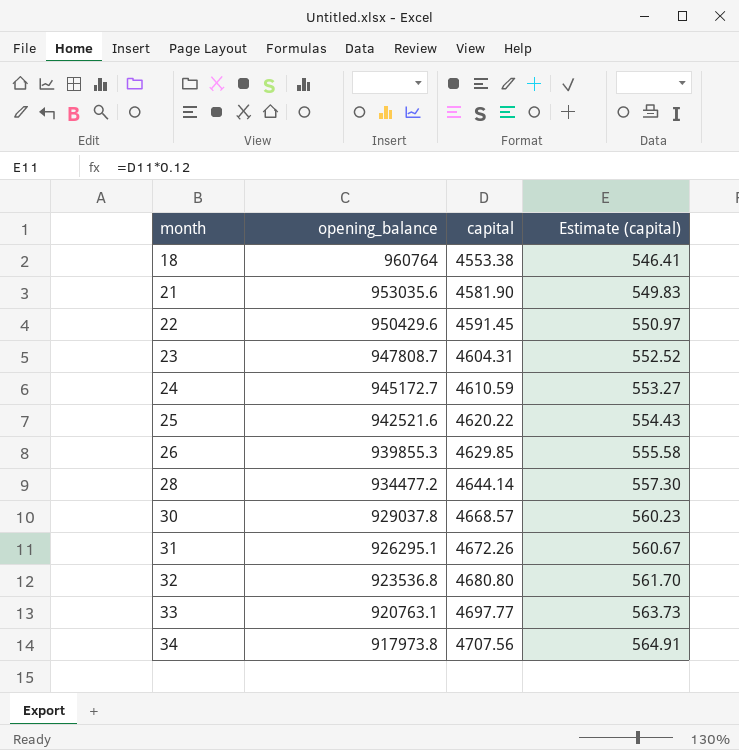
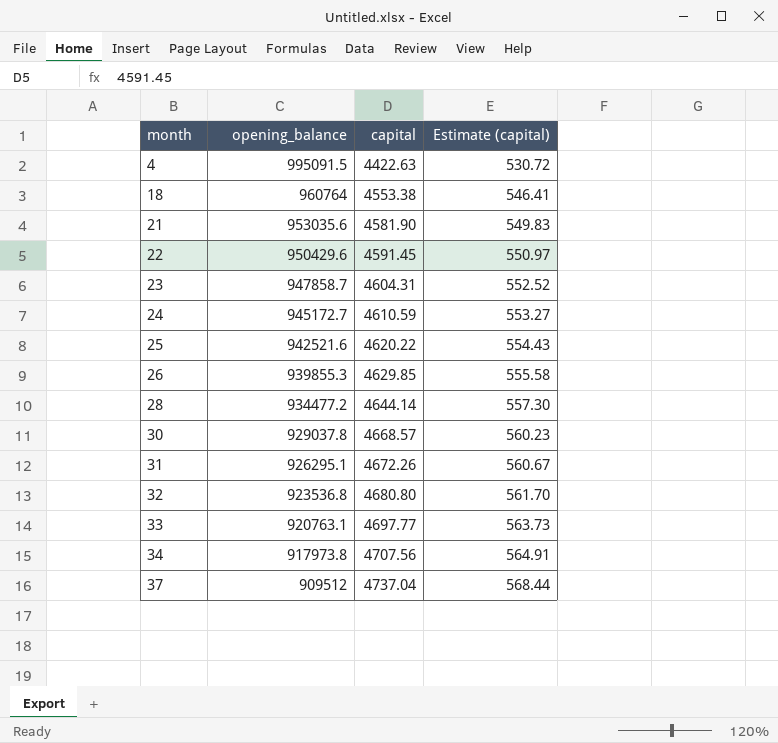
row 4: none -> 995091.5 | 4422.63 | 530.72
23 | opening_balance: 947808.7 -> 947858.7
row 37: none -> 909512 | 4737.04 | 568.44

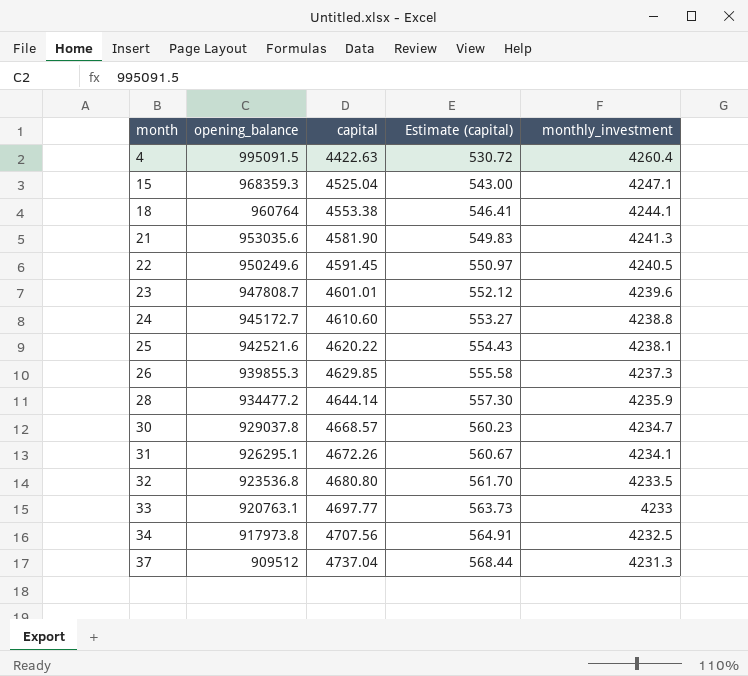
column monthly_investment | position: none -> 5
row 15: none -> 968359.3 | 4525.04 | 543.00 | 4247.1
22 | opening_balance: 950429.6 -> 950249.6
23 | opening_balance: 947858.7 -> 947808.7
23 | capital: 4604.31 -> 4601.01
23 | Estimate (capital): 552.52 -> 552.12
24 | capital: 4610.59 -> 4610.60

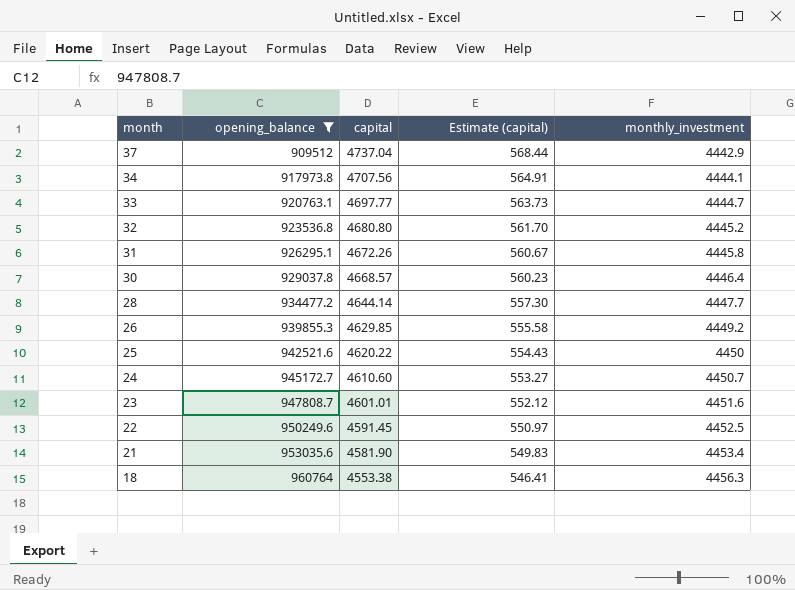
filter: none -> opening_balance <= 960764
row order: month ascending -> month descending
37 | monthly_investment: 4231.3 -> 4442.9
34 | monthly_investment: 4232.5 -> 4444.1
33 | monthly_investment: 4233 -> 4444.7
32 | monthly_investment: 4233.5 -> 4445.2
31 | monthly_investment: 4234.1 -> 4445.8
30 | monthly_investment: 4234.7 -> 4446.4
28 | monthly_investment: 4235.9 -> 4447.7
26 | monthly_investment: 4237.3 -> 4449.2
25 | monthly_investment: 4238.1 -> 4450
24 | monthly_investment: 4238.8 -> 4450.7
23 | monthly_investment: 4239.6 -> 4451.6
22 | monthly_investment: 4240.5 -> 4452.5
21 | monthly_investment: 4241.3 -> 4453.4
18 | monthly_investment: 4244.1 -> 4456.3

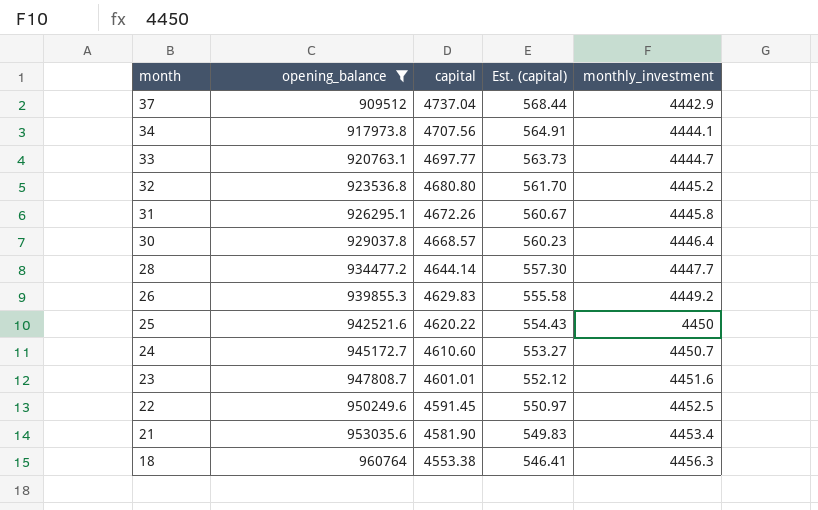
column name: Estimate (capital) -> Est. (capital)
26 | capital: 4629.85 -> 4629.83

